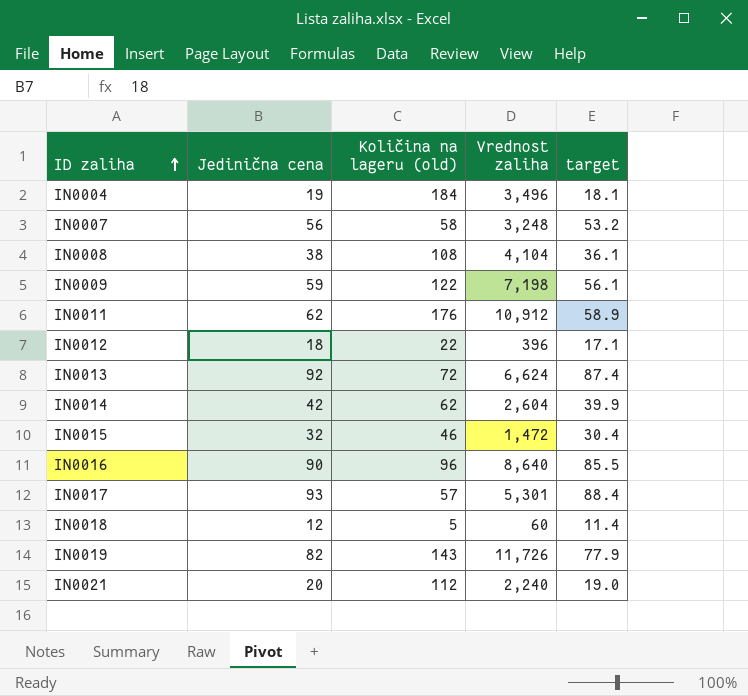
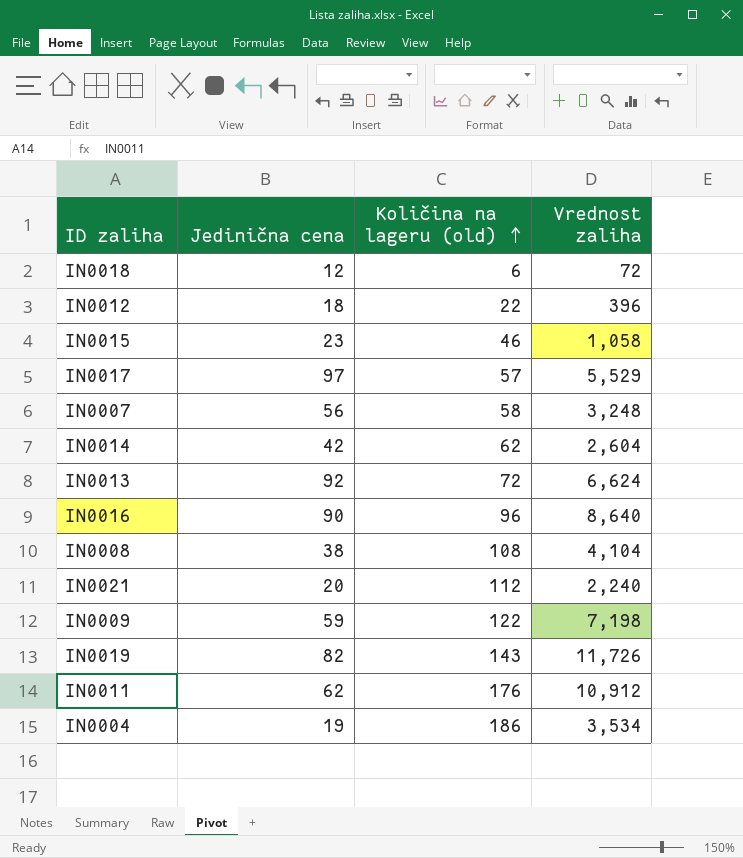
row order: ID zaliha ascending -> Količina na lageru (old) ascending
column target | formula: [Jedinična cena] * 0.95 -> none
IN0018 | Količina na lageru (old): 5 -> 6
IN0018 | Vrednost zaliha: 60 -> 72
IN0015 | Jedinična cena: 32 -> 23
IN0015 | Vrednost zaliha: 1,472 -> 1,058
IN0017 | Jedinična cena: 93 -> 97
IN0017 | Vrednost zaliha: 5,301 -> 5,529
IN0004 | Količina na lageru (old): 184 -> 186
IN0004 | Vrednost zaliha: 3,496 -> 3,534

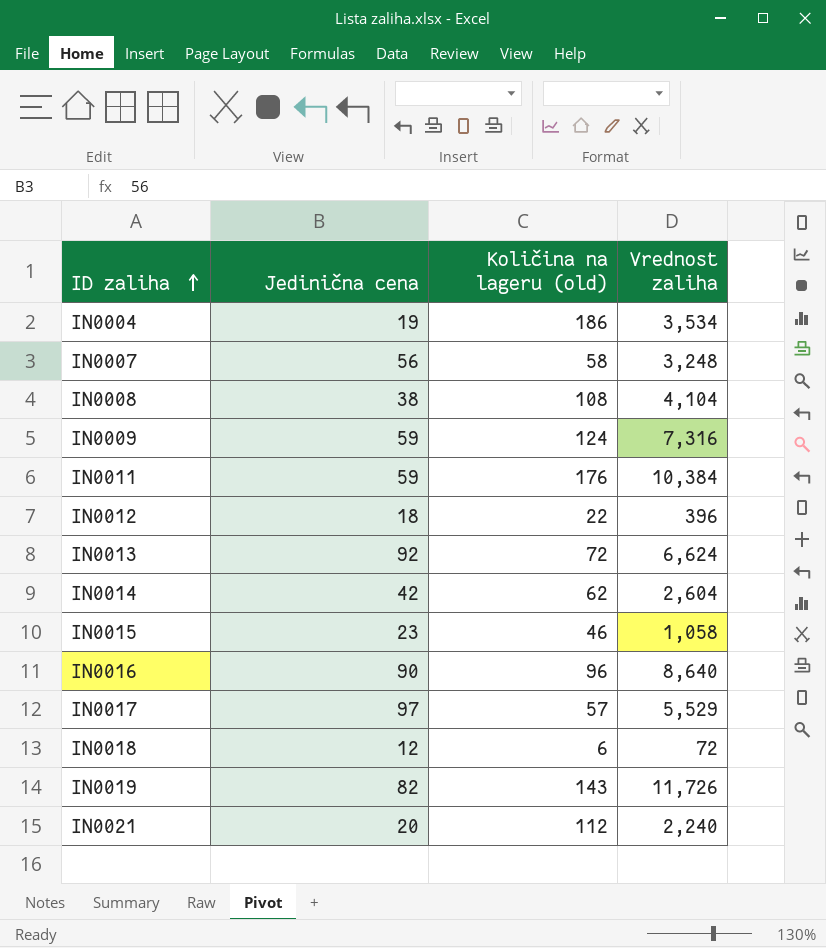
row order: Količina na lageru (old) ascending -> ID zaliha ascending
IN0009 | Količina na lageru (old): 122 -> 124
IN0009 | Vrednost zaliha: 7,198 -> 7,316
IN0011 | Jedinična cena: 62 -> 59
IN0011 | Vrednost zaliha: 10,912 -> 10,384

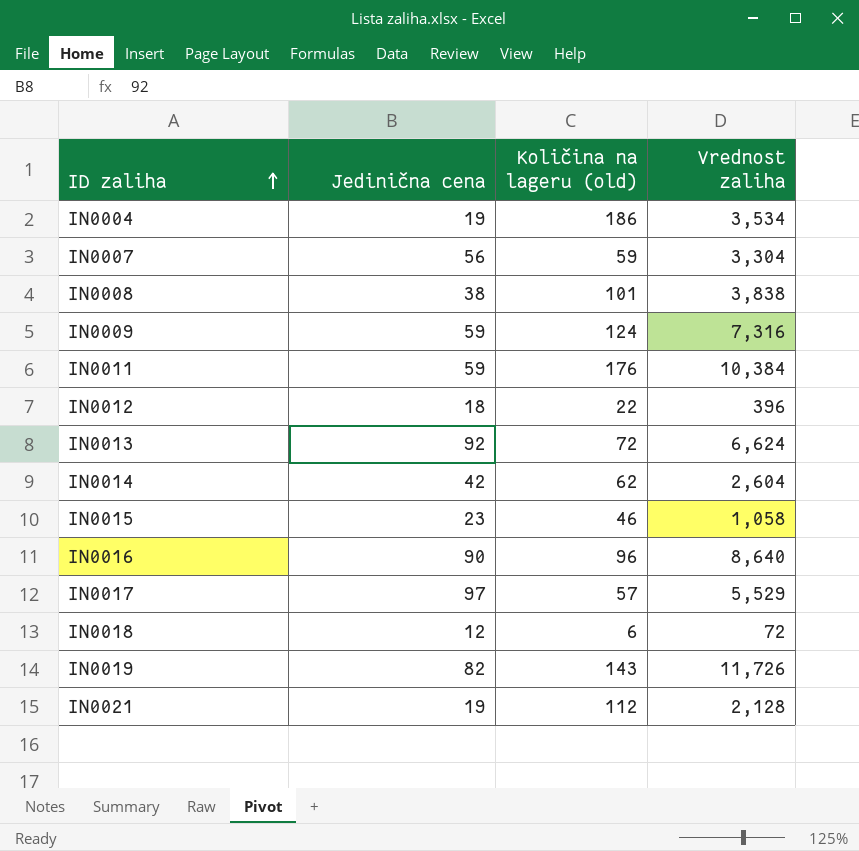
IN0007 | Količina na lageru (old): 58 -> 59
IN0007 | Vrednost zaliha: 3,248 -> 3,304
IN0008 | Količina na lageru (old): 108 -> 101
IN0008 | Vrednost zaliha: 4,104 -> 3,838
IN0021 | Jedinična cena: 20 -> 19
IN0021 | Vrednost zaliha: 2,240 -> 2,128

